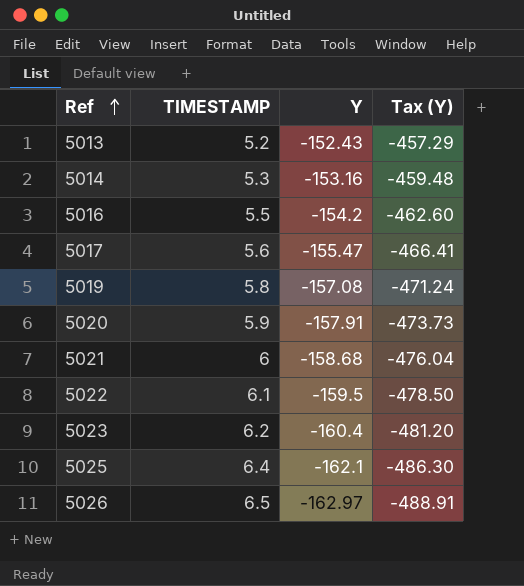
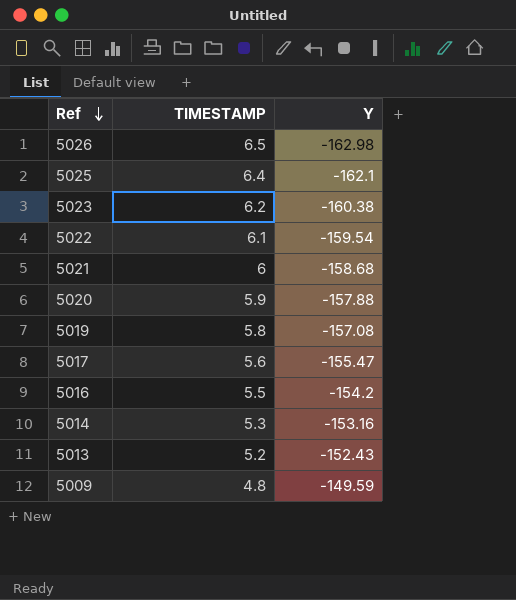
row order: Ref ascending -> Ref descending
column Tax (Y) | formula: [Y] * 3 -> none
5026 | Y: -162.97 -> -162.98
5023 | Y: -160.4 -> -160.38
5022 | Y: -159.5 -> -159.54
5020 | Y: -157.91 -> -157.88
row 5009: none -> 4.8 | -149.59

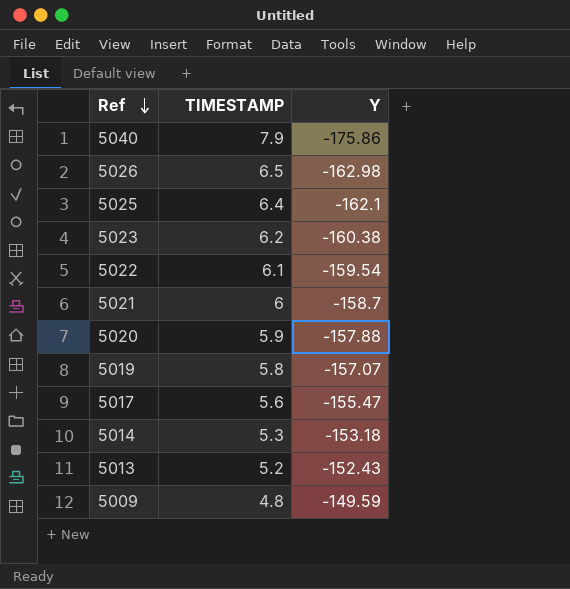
row 5016: 5.5 | -154.2 -> none
row 5040: none -> 7.9 | -175.86
5021 | Y: -158.68 -> -158.7
5019 | Y: -157.08 -> -157.07
5014 | Y: -153.16 -> -153.18

